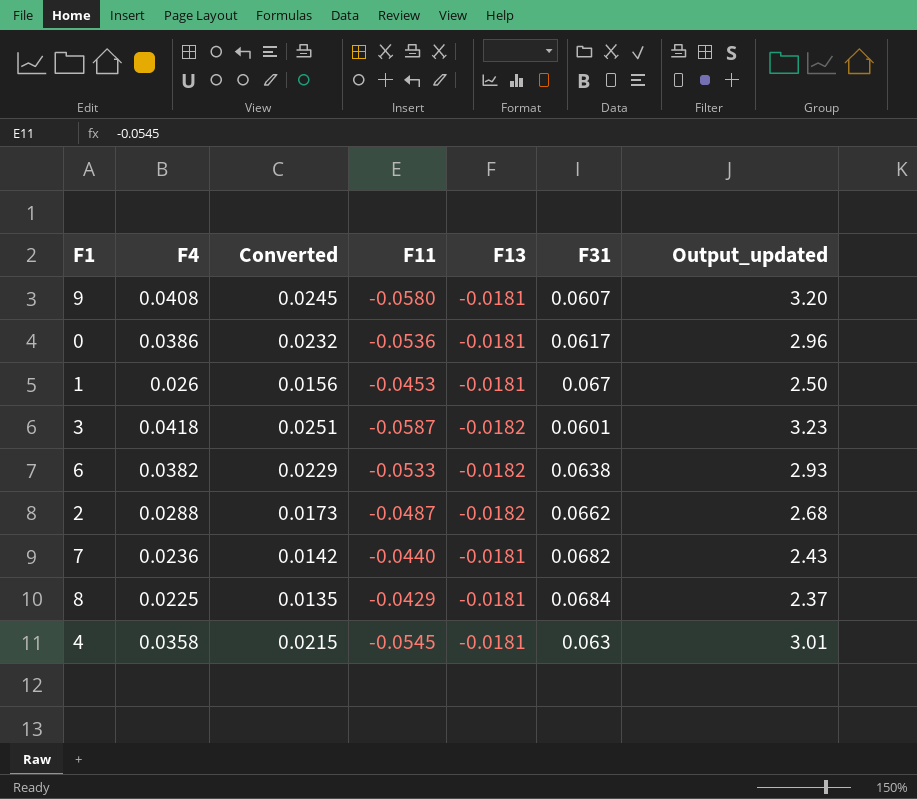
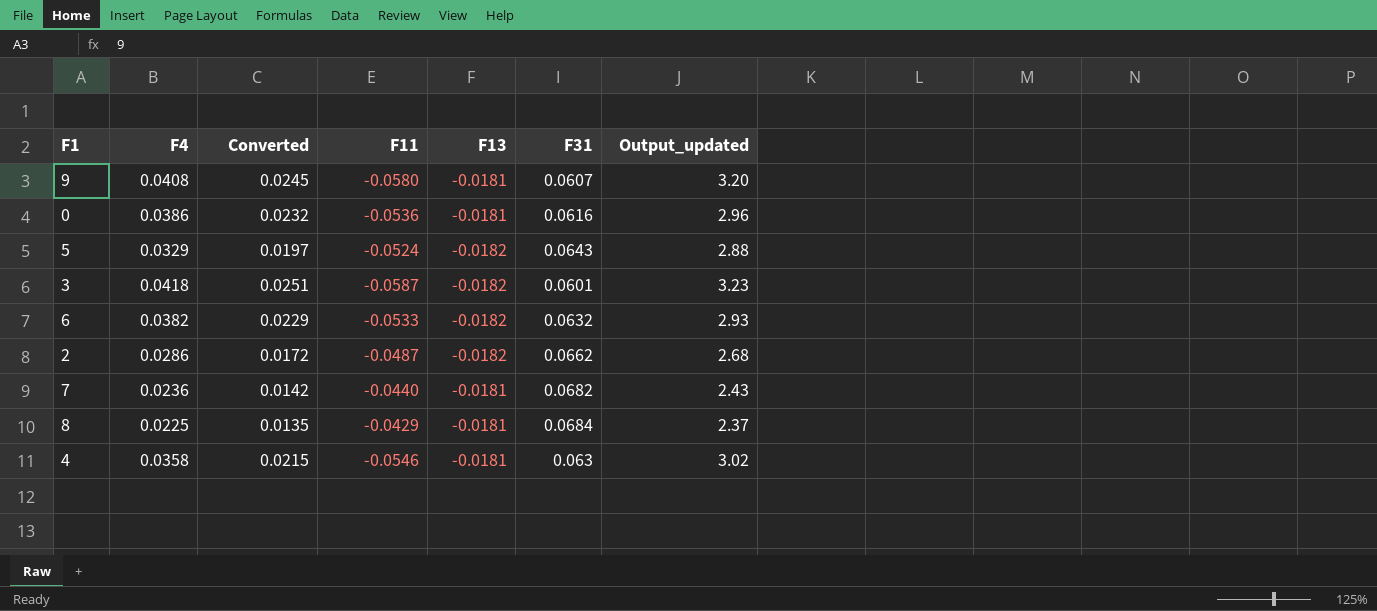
row 1: 0.026 | 0.0156 | -0.0453 | -0.0181 | 0.067 | 2.50 -> none
0 | F31: 0.0617 -> 0.0616
row 5: none -> 0.0329 | 0.0197 | -0.0524 | -0.0182 | 0.0643 | 2.88
6 | F31: 0.0638 -> 0.0632
2 | F4: 0.0288 -> 0.0286
2 | Converted: 0.0173 -> 0.0172
4 | F11: -0.0545 -> -0.0546
4 | Output_updated: 3.01 -> 3.02

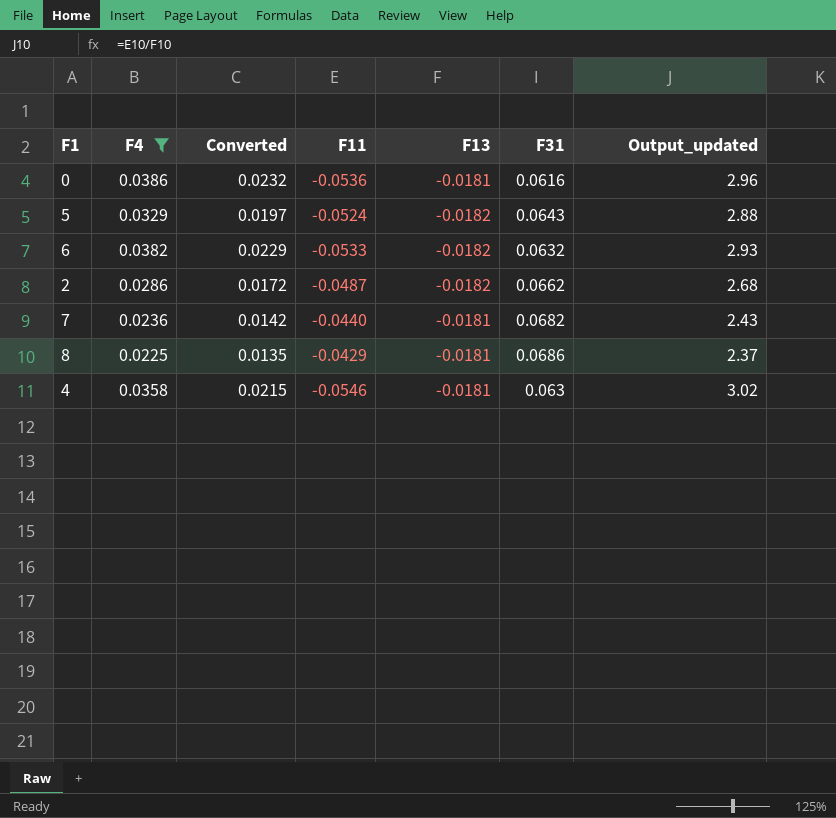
filter: none -> F4 <= 0.0386
8 | F31: 0.0684 -> 0.0686

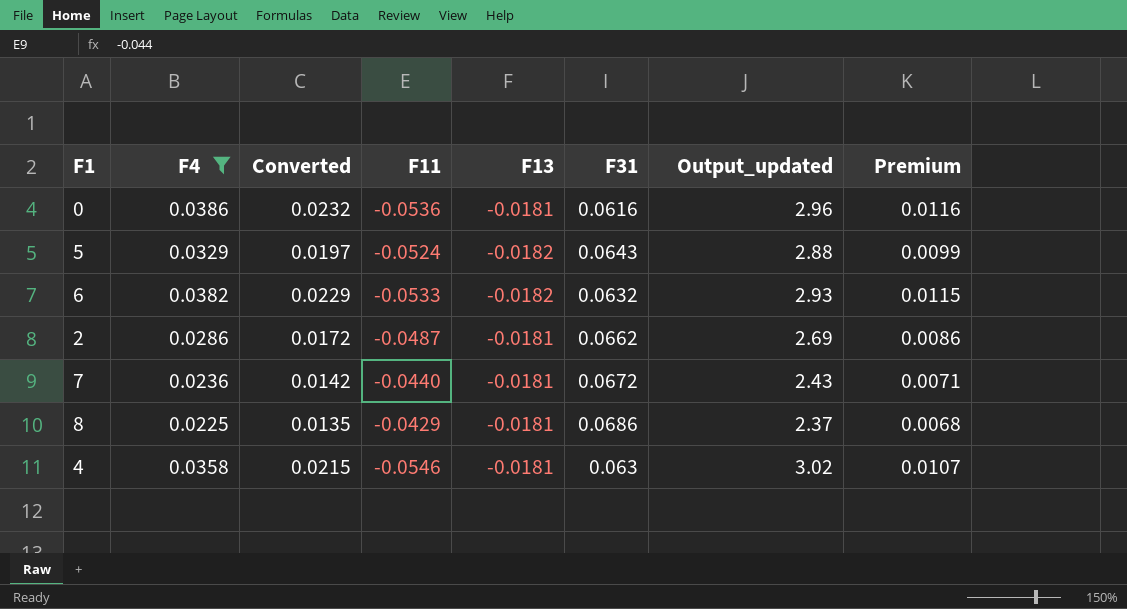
column Premium | formula: none -> [F4] * 0.3
2 | F13: -0.0182 -> -0.0181
2 | Output_updated: 2.68 -> 2.69
7 | F31: 0.0682 -> 0.0672

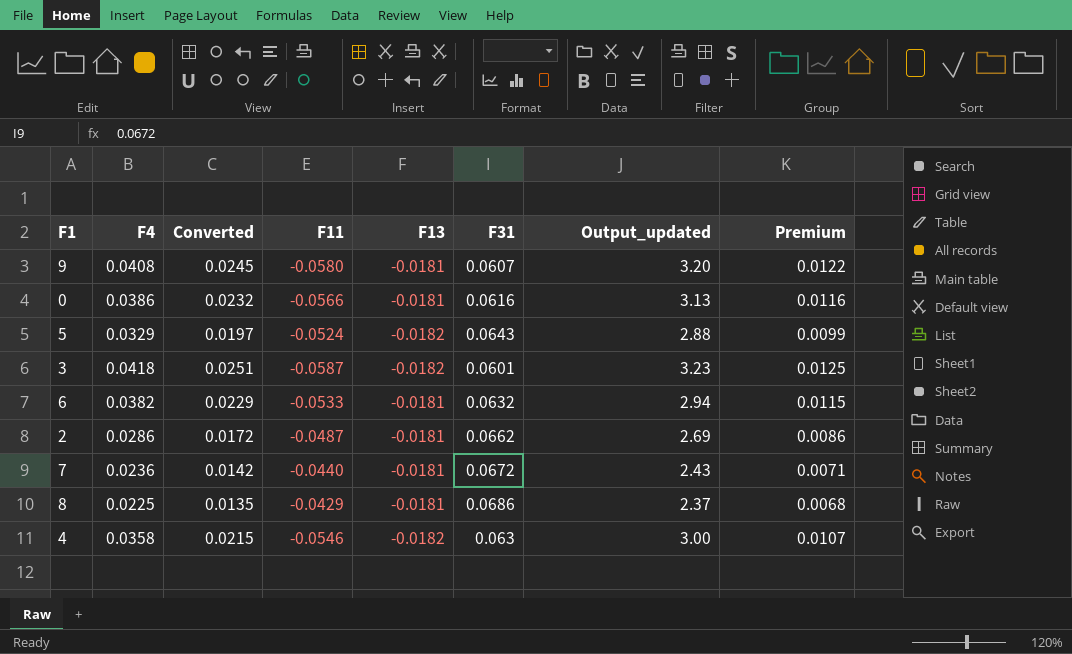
filter: F4 <= 0.0386 -> none
0 | F11: -0.0536 -> -0.0566
0 | Output_updated: 2.96 -> 3.13
6 | F13: -0.0182 -> -0.0181
6 | Output_updated: 2.93 -> 2.94
4 | F13: -0.0181 -> -0.0182
4 | Output_updated: 3.02 -> 3.00

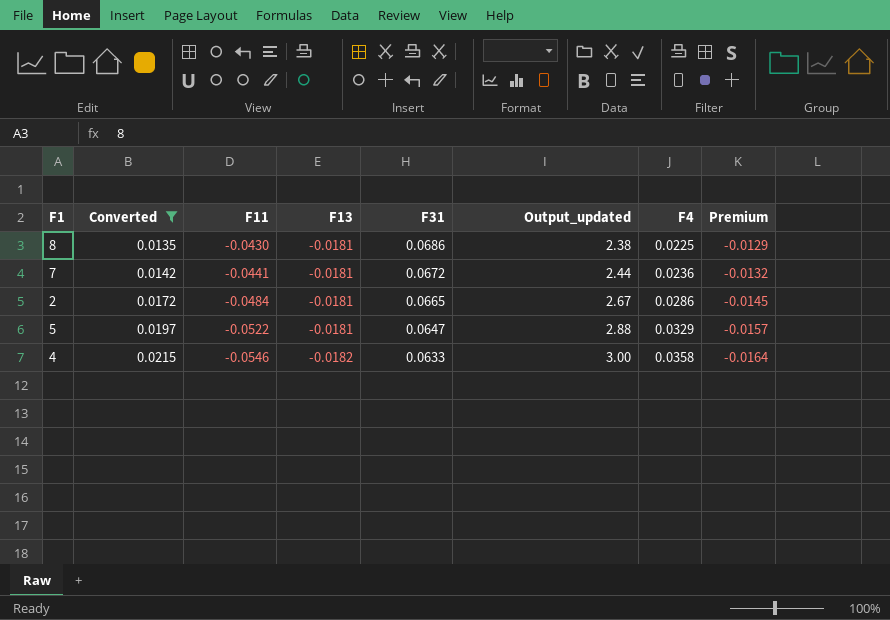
filter: none -> Converted <= 0.0215
row order: none -> Converted ascending
column F4 | position: 2 -> 7
column Premium | formula: [F4] * 0.3 -> [F11] * 0.3
8 | F11: -0.0429 -> -0.0430
8 | Output_updated: 2.37 -> 2.38
7 | F11: -0.0440 -> -0.0441
7 | Output_updated: 2.43 -> 2.44
2 | F11: -0.0487 -> -0.0484
2 | F31: 0.0662 -> 0.0665
2 | Output_updated: 2.69 -> 2.67
5 | F11: -0.0524 -> -0.0522
5 | F13: -0.0182 -> -0.0181
5 | F31: 0.0643 -> 0.0647
4 | F31: 0.063 -> 0.0633

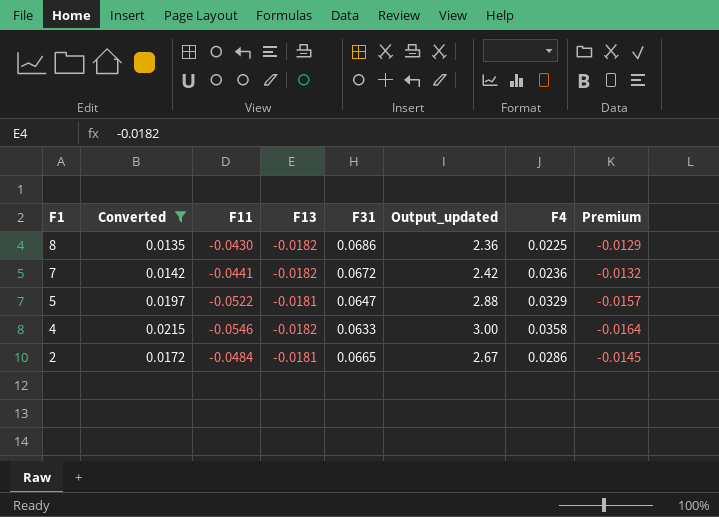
row order: Converted ascending -> F1 descending
8 | F13: -0.0181 -> -0.0182
8 | Output_updated: 2.38 -> 2.36
7 | F13: -0.0181 -> -0.0182
7 | Output_updated: 2.44 -> 2.42

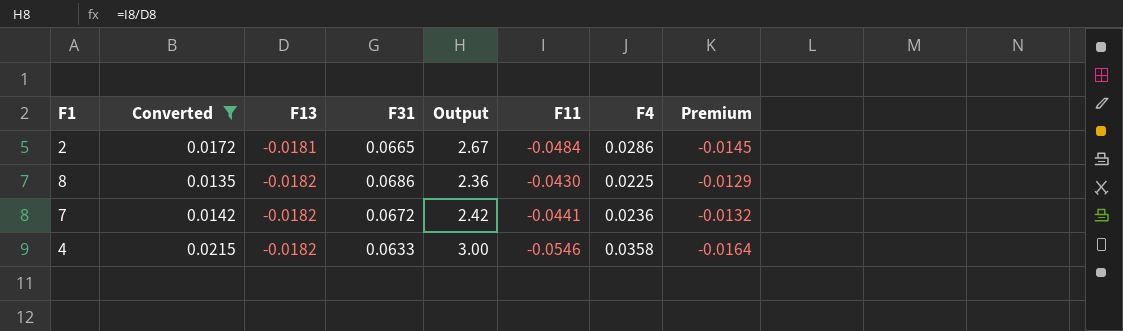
row order: F1 descending -> F13 descending
column name: Output_updated -> Output
column F11 | position: 3 -> 6
row 5: 0.0197 | -0.0522 | -0.0181 | 0.0647 | 2.88 | 0.0329 | -0.0157 -> none

